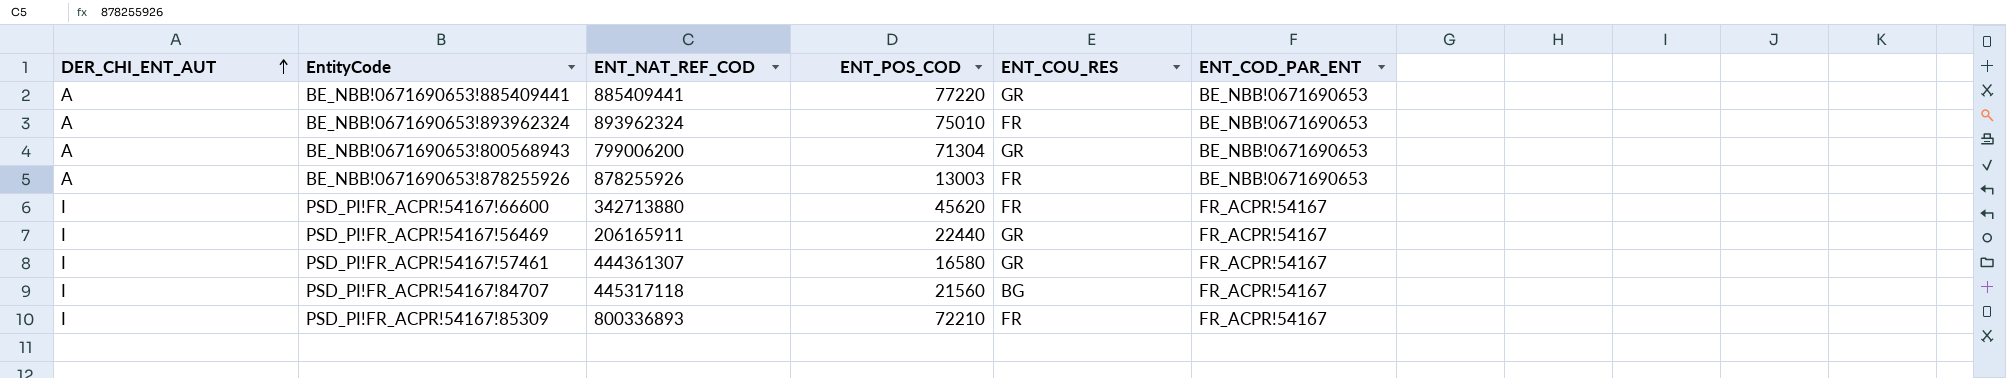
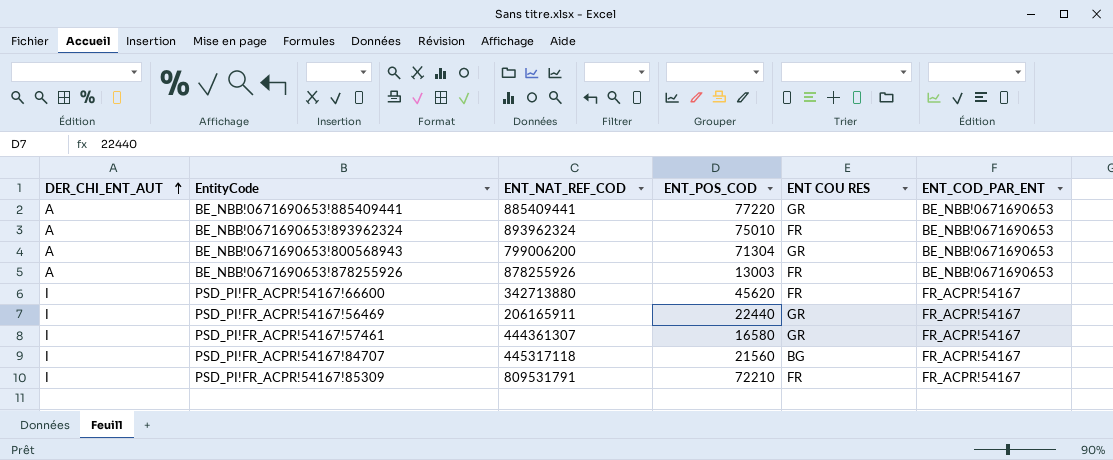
column name: ENT_COU_RES -> ENT COU RES
PSD_PI!FR_ACPR!54167!85309 | ENT_NAT_REF_COD: 800336893 -> 809531791

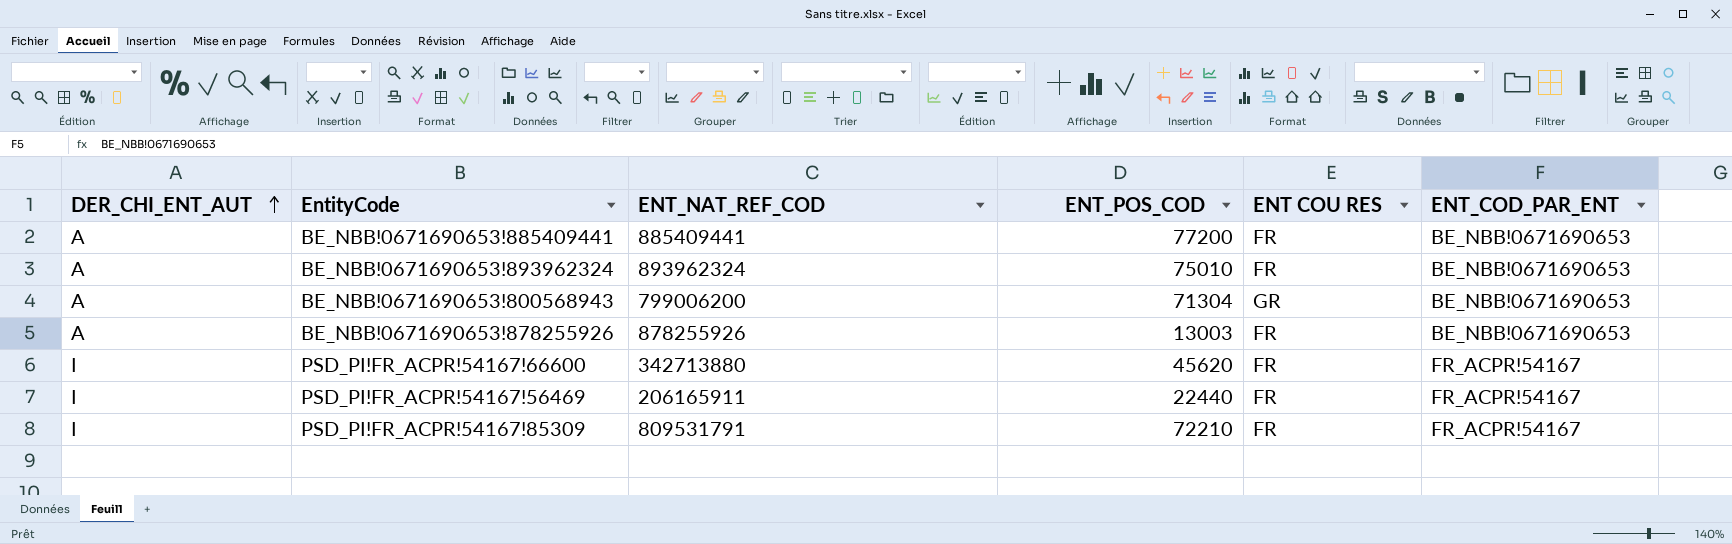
row PSD_PI!FR_ACPR!54167!57461: I | 444361307 | 16580 | GR | FR_ACPR!54167 -> none
row PSD_PI!FR_ACPR!54167!84707: I | 445317118 | 21560 | BG | FR_ACPR!54167 -> none
BE_NBB!0671690653!885409441 | ENT_POS_COD: 77220 -> 77200
BE_NBB!0671690653!885409441 | ENT COU RES: GR -> FR
PSD_PI!FR_ACPR!54167!56469 | ENT COU RES: GR -> FR

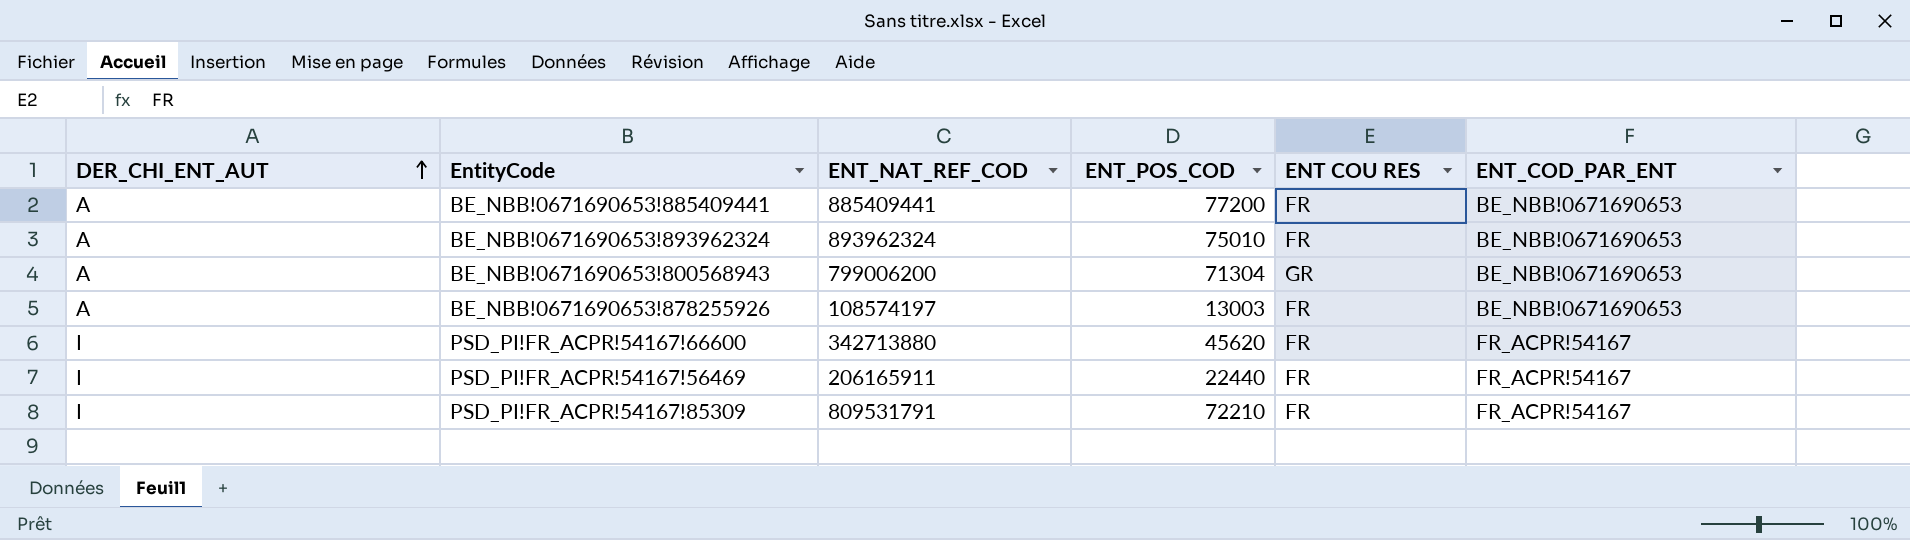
BE_NBB!0671690653!878255926 | ENT_NAT_REF_COD: 878255926 -> 108574197

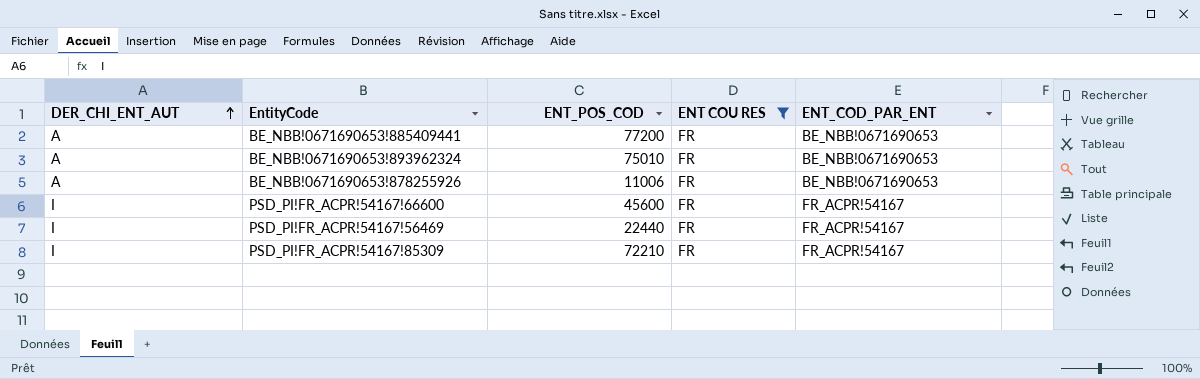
filter: none -> ENT COU RES = FR
column ENT_NAT_REF_COD | position: 3 -> none
BE_NBB!0671690653!878255926 | ENT_POS_COD: 13003 -> 11006
PSD_PI!FR_ACPR!54167!66600 | ENT_POS_COD: 45620 -> 45600

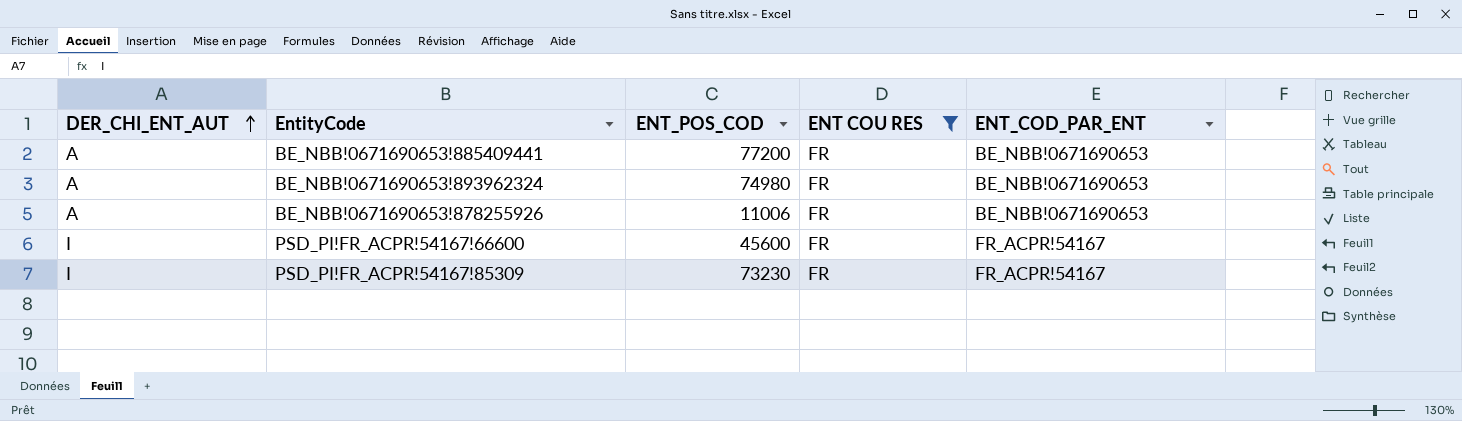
row PSD_PI!FR_ACPR!54167!56469: I | 22440 | FR | FR_ACPR!54167 -> none
BE_NBB!0671690653!893962324 | ENT_POS_COD: 75010 -> 74980
PSD_PI!FR_ACPR!54167!85309 | ENT_POS_COD: 72210 -> 73230

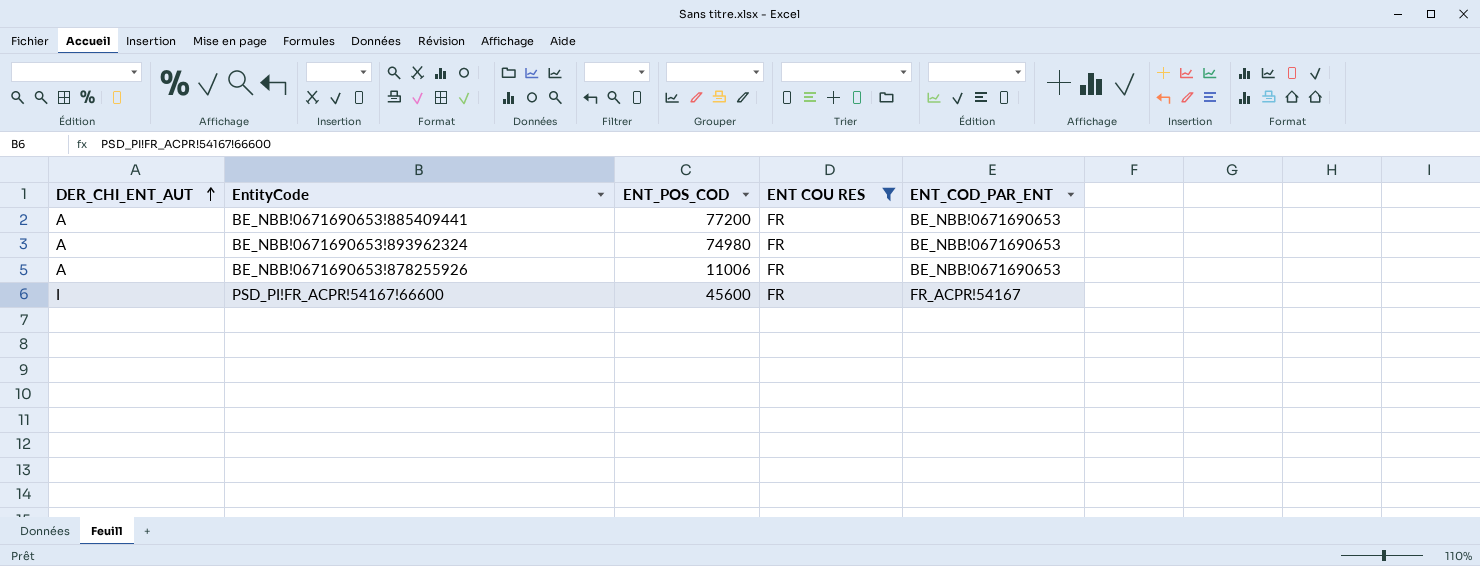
row PSD_PI!FR_ACPR!54167!85309: I | 73230 | FR | FR_ACPR!54167 -> none

